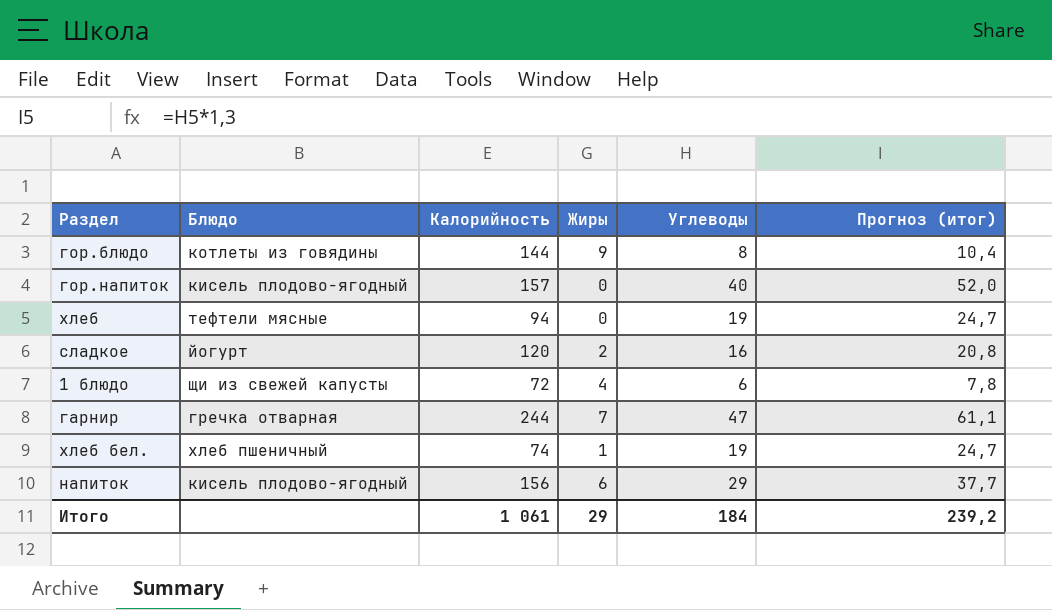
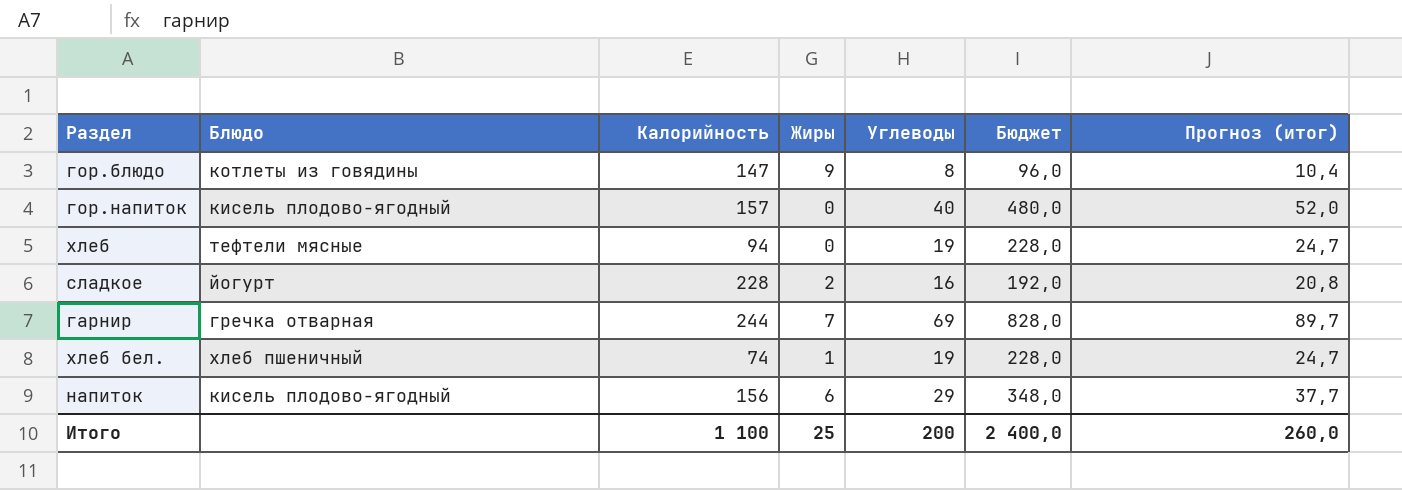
column Бюджет | formula: none -> [Углеводы] * 12
row 1 блюдо: щи из свежей капусты | 72 | 4 | 6 | 7,8 -> none
гор.блюдо | Калорийность: 144 -> 147
сладкое | Калорийность: 120 -> 228
гарнир | Углеводы: 47 -> 69
гарнир | Прогноз (итог): 61,1 -> 89,7
Итого | Калорийность: 1 061 -> 1 100
Итого | Жиры: 29 -> 25
Итого | Углеводы: 184 -> 200
Итого | Прогноз (итог): 239,2 -> 260,0

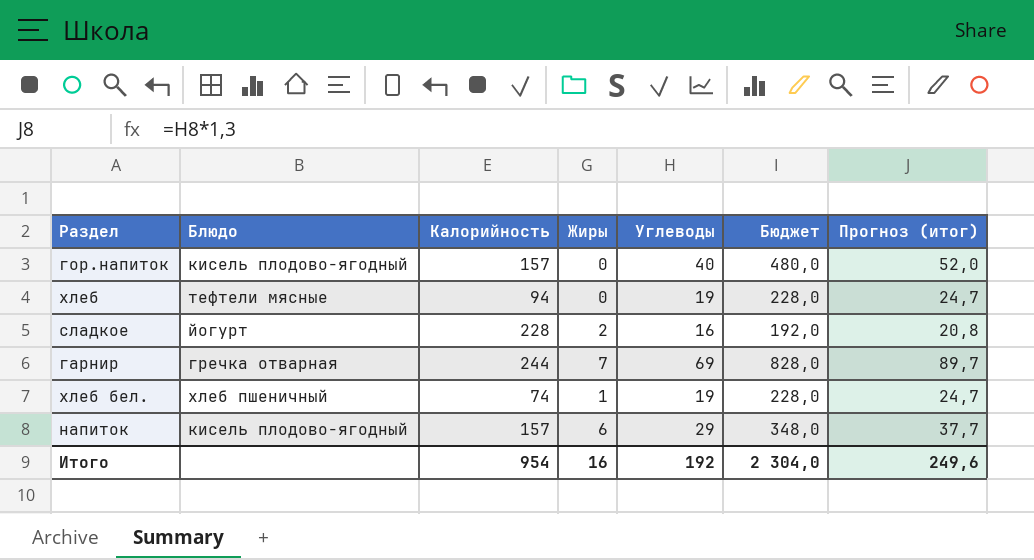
row гор.блюдо: котлеты из говядины | 147 | 9 | 8 | 96,0 | 10,4 -> none
напиток | Калорийность: 156 -> 157
Итого | Калорийность: 1 100 -> 954
Итого | Жиры: 25 -> 16
Итого | Углеводы: 200 -> 192
Итого | Бюджет: 2 400,0 -> 2 304,0
Итого | Прогноз (итог): 260,0 -> 249,6

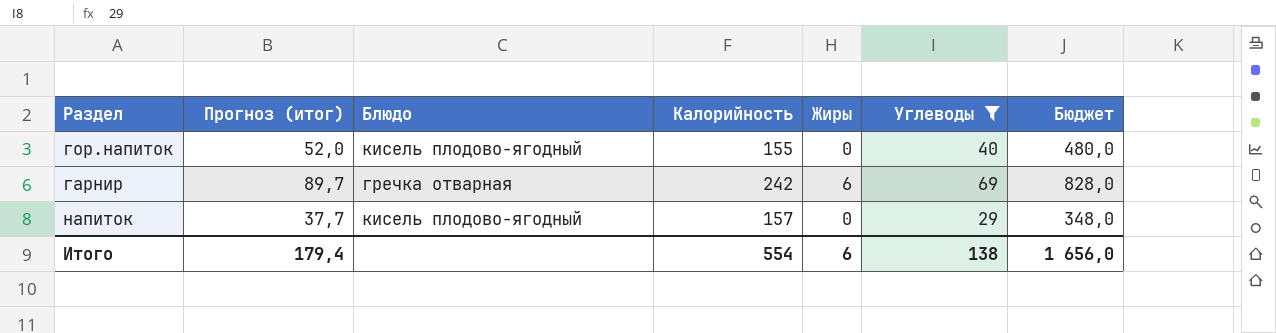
filter: none -> Углеводы >= 29
column Прогноз (итог) | position: 7 -> 2
гор.напиток | Калорийность: 157 -> 155
гарнир | Калорийность: 244 -> 242
гарнир | Жиры: 7 -> 6
напиток | Жиры: 6 -> 0
Итого | Прогноз (итог): 249,6 -> 179,4
Итого | Калорийность: 954 -> 554
Итого | Жиры: 16 -> 6
Итого | Углеводы: 192 -> 138
Итого | Бюджет: 2 304,0 -> 1 656,0

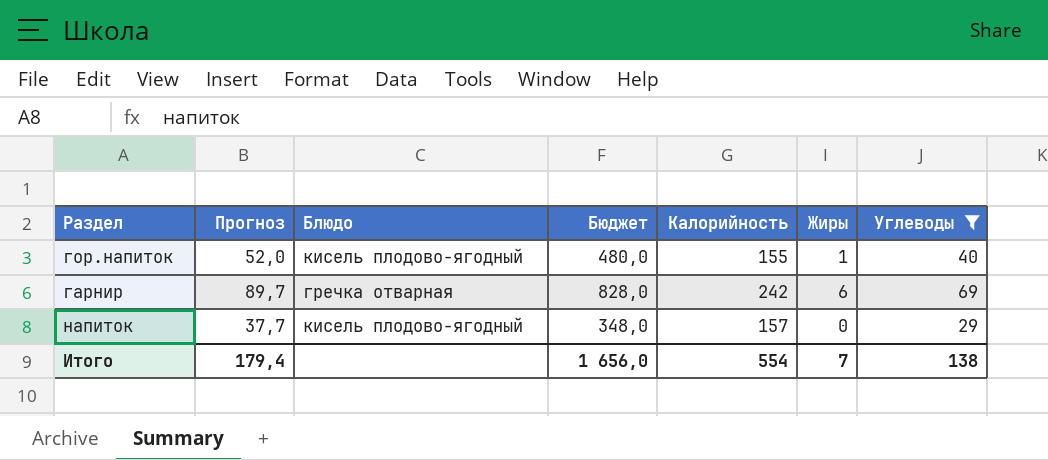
column name: Прогноз (итог) -> Прогноз
column Бюджет | position: 7 -> 4
гор.напиток | Жиры: 0 -> 1
Итого | Жиры: 6 -> 7

